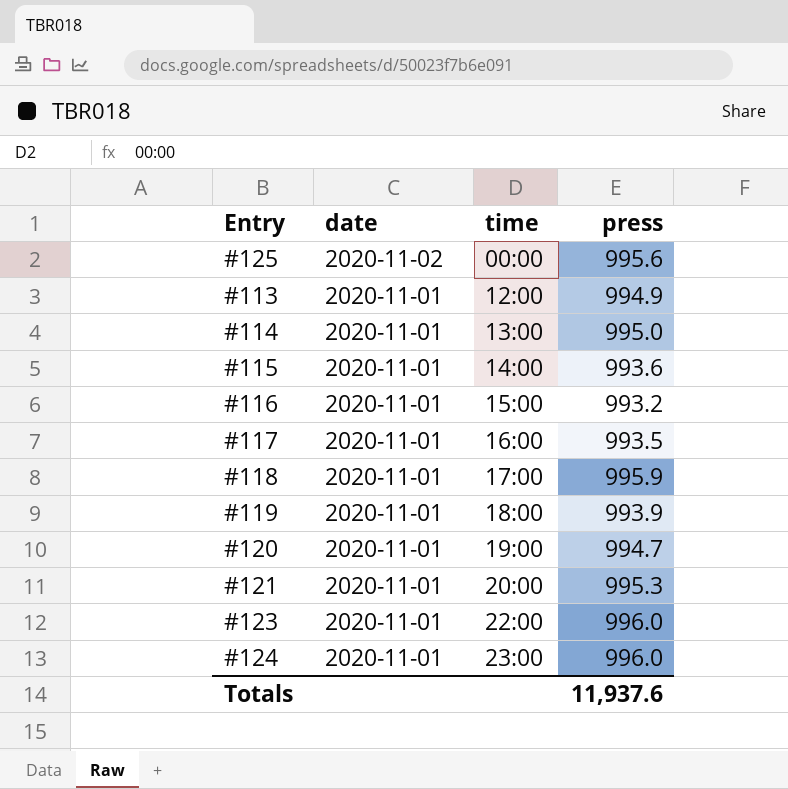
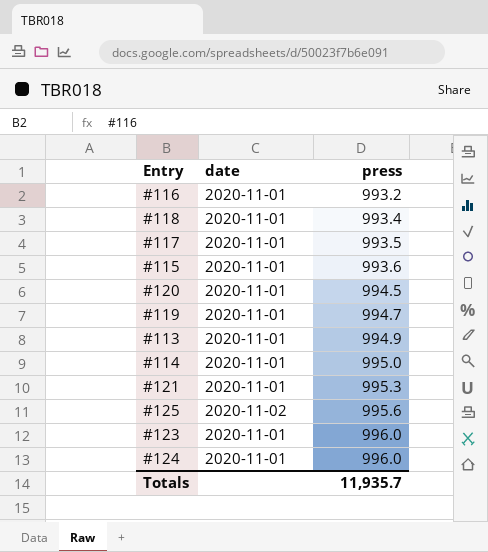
row order: date descending -> press ascending
column time | position: 3 -> none
#118 | press: 995.9 -> 993.4
#120 | press: 994.7 -> 994.5
#119 | press: 993.9 -> 994.7
Totals | press: 11,937.6 -> 11,935.7

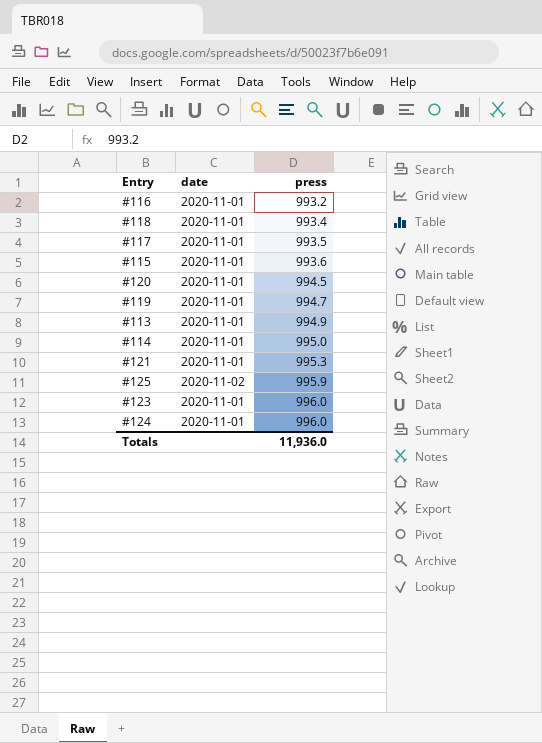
#125 | press: 995.6 -> 995.9
Totals | press: 11,935.7 -> 11,936.0

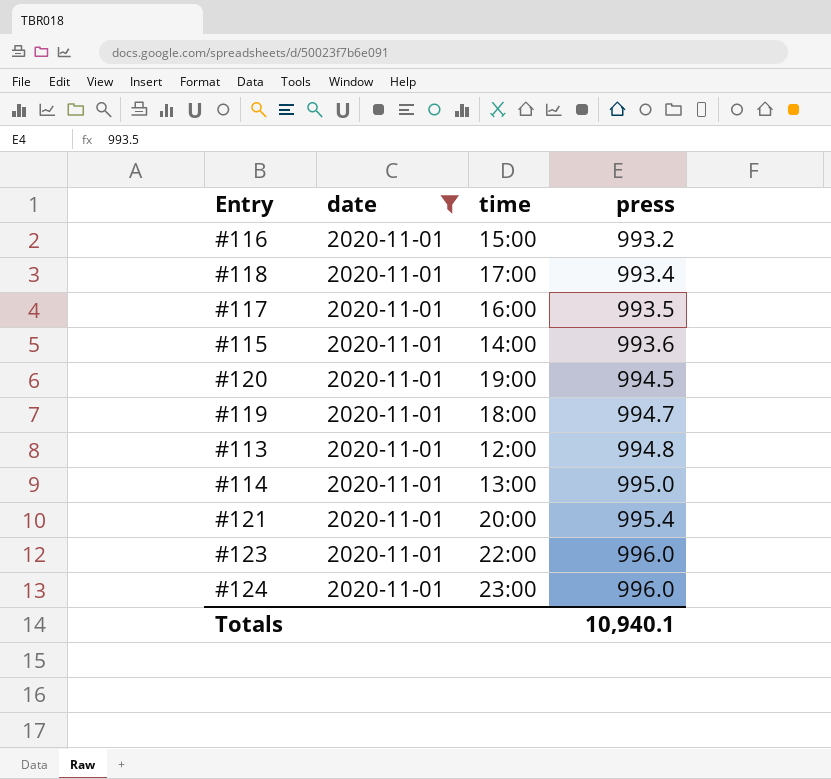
filter: none -> date = 2020-11-01
column time | position: none -> 3
#113 | press: 994.9 -> 994.8
#121 | press: 995.3 -> 995.4
Totals | press: 11,936.0 -> 10,940.1

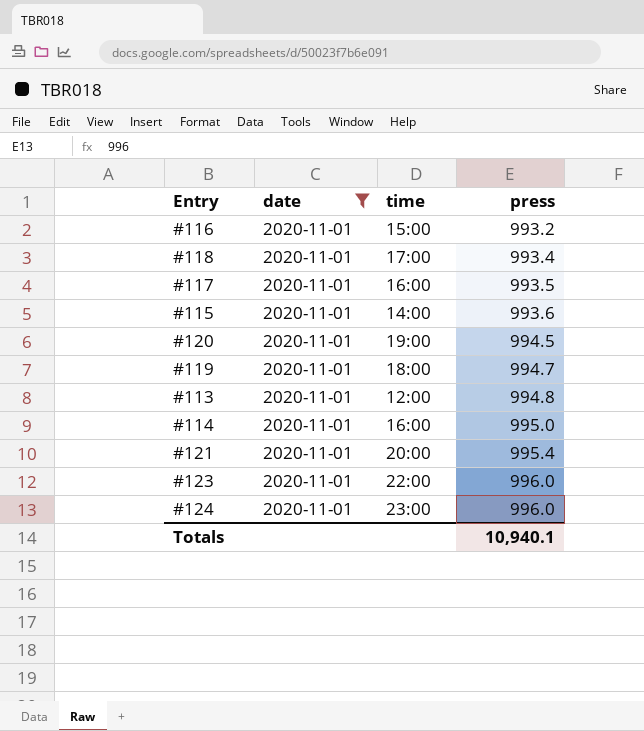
#114 | time: 13:00 -> 16:00

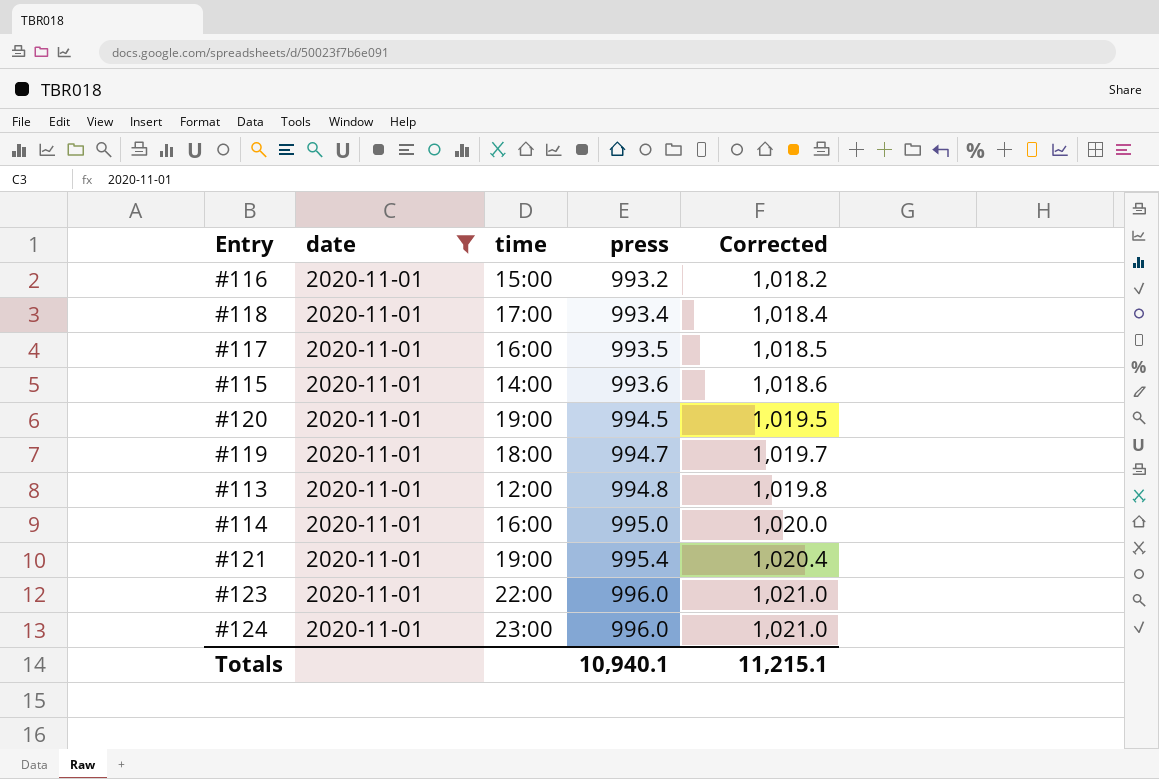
column Corrected | formula: none -> [press] + 25
#121 | time: 20:00 -> 19:00

